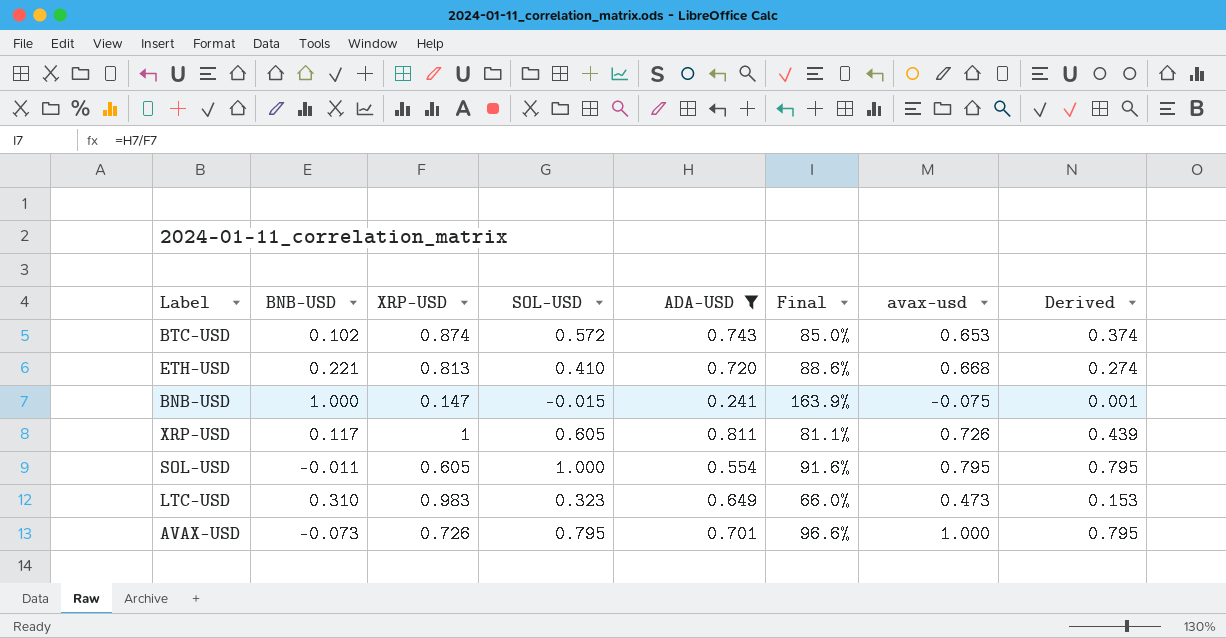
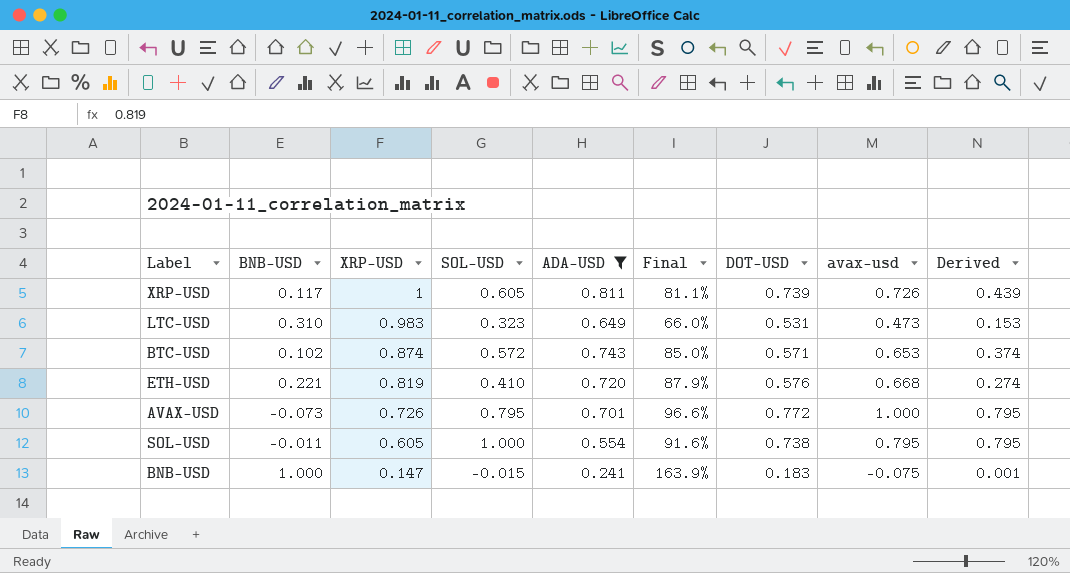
row order: none -> XRP-USD descending
column DOT-USD | position: none -> 7
ETH-USD | XRP-USD: 0.813 -> 0.819
ETH-USD | Final: 88.6% -> 87.9%

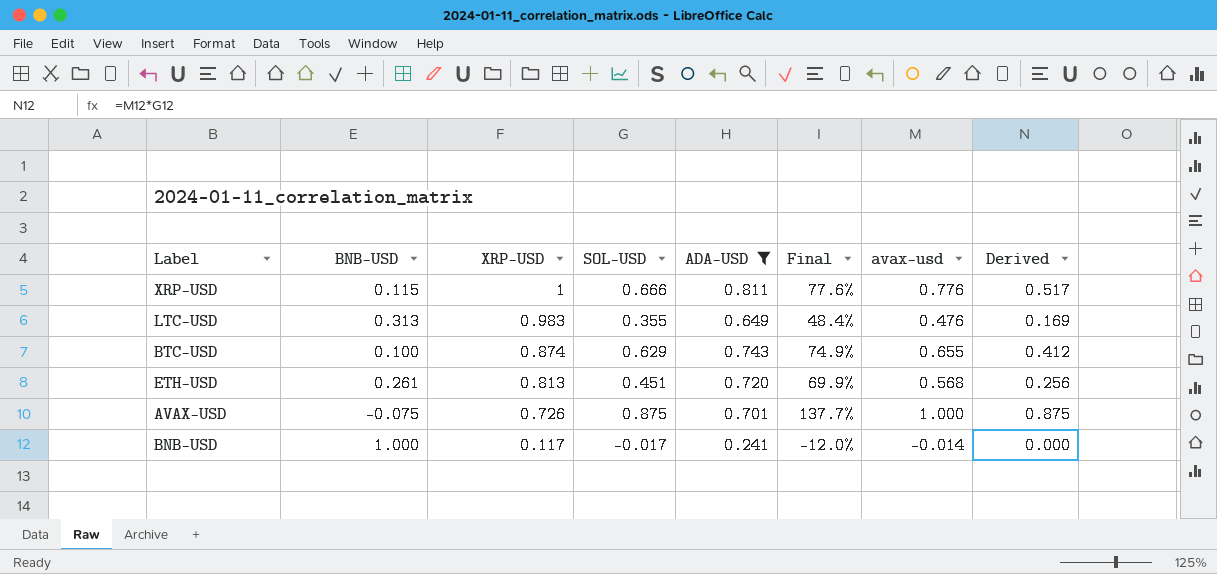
column DOT-USD | position: 7 -> none
column Final | formula: [ADA-USD] / [XRP-USD] -> [avax-usd] / [XRP-USD]
row SOL-USD: -0.011 | 0.605 | 1.000 | 0.554 | 91.6% | 0.738 | 0.795 | 0.795 -> none
XRP-USD | BNB-USD: 0.117 -> 0.115
XRP-USD | SOL-USD: 0.605 -> 0.666
XRP-USD | avax-usd: 0.726 -> 0.776
XRP-USD | Derived: 0.439 -> 0.517
LTC-USD | BNB-USD: 0.310 -> 0.313
LTC-USD | SOL-USD: 0.323 -> 0.355
LTC-USD | avax-usd: 0.473 -> 0.476
LTC-USD | Derived: 0.153 -> 0.169
BTC-USD | BNB-USD: 0.102 -> 0.100
BTC-USD | SOL-USD: 0.572 -> 0.629
BTC-USD | avax-usd: 0.653 -> 0.655
BTC-USD | Derived: 0.374 -> 0.412
ETH-USD | BNB-USD: 0.221 -> 0.261
ETH-USD | XRP-USD: 0.819 -> 0.813
ETH-USD | SOL-USD: 0.410 -> 0.451
ETH-USD | avax-usd: 0.668 -> 0.568
ETH-USD | Derived: 0.274 -> 0.256
AVAX-USD | BNB-USD: -0.073 -> -0.075
AVAX-USD | SOL-USD: 0.795 -> 0.875
AVAX-USD | Derived: 0.795 -> 0.875
BNB-USD | XRP-USD: 0.147 -> 0.117
BNB-USD | SOL-USD: -0.015 -> -0.017
BNB-USD | avax-usd: -0.075 -> -0.014
BNB-USD | Derived: 0.001 -> 0.000

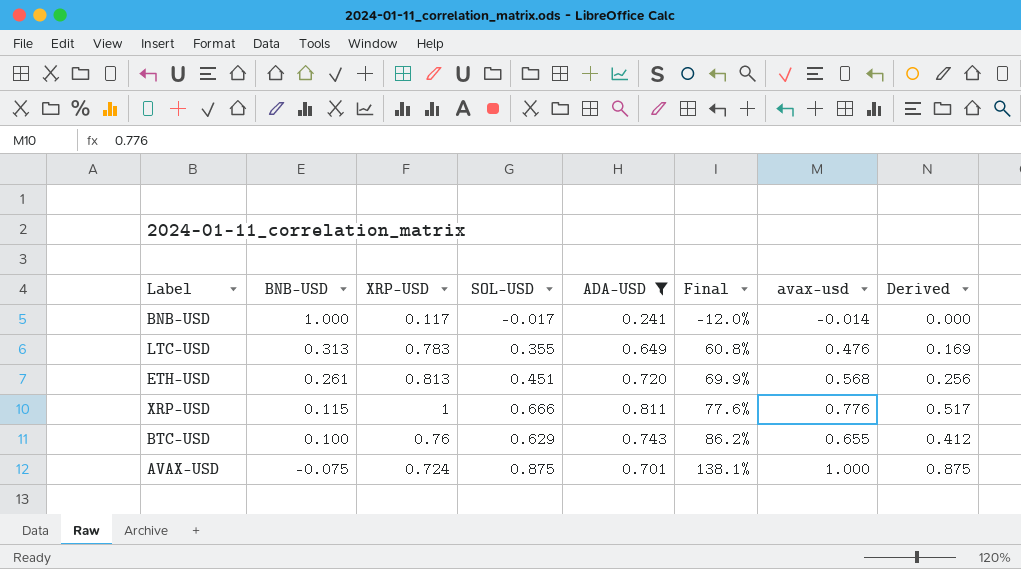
row order: XRP-USD descending -> BNB-USD descending
LTC-USD | XRP-USD: 0.983 -> 0.783
LTC-USD | Final: 48.4% -> 60.8%
BTC-USD | XRP-USD: 0.874 -> 0.76
BTC-USD | Final: 74.9% -> 86.2%
AVAX-USD | XRP-USD: 0.726 -> 0.724
AVAX-USD | Final: 137.7% -> 138.1%

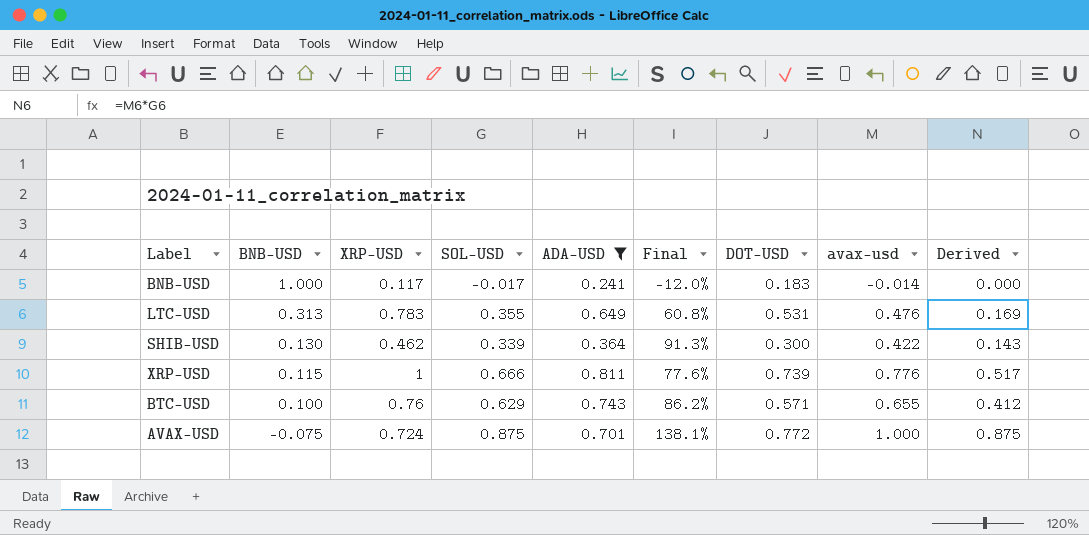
column DOT-USD | position: none -> 7
row ETH-USD: 0.261 | 0.813 | 0.451 | 0.720 | 69.9% | 0.568 | 0.256 -> none
row SHIB-USD: none -> 0.130 | 0.462 | 0.339 | 0.364 | 91.3% | 0.300 | 0.422 | 0.143

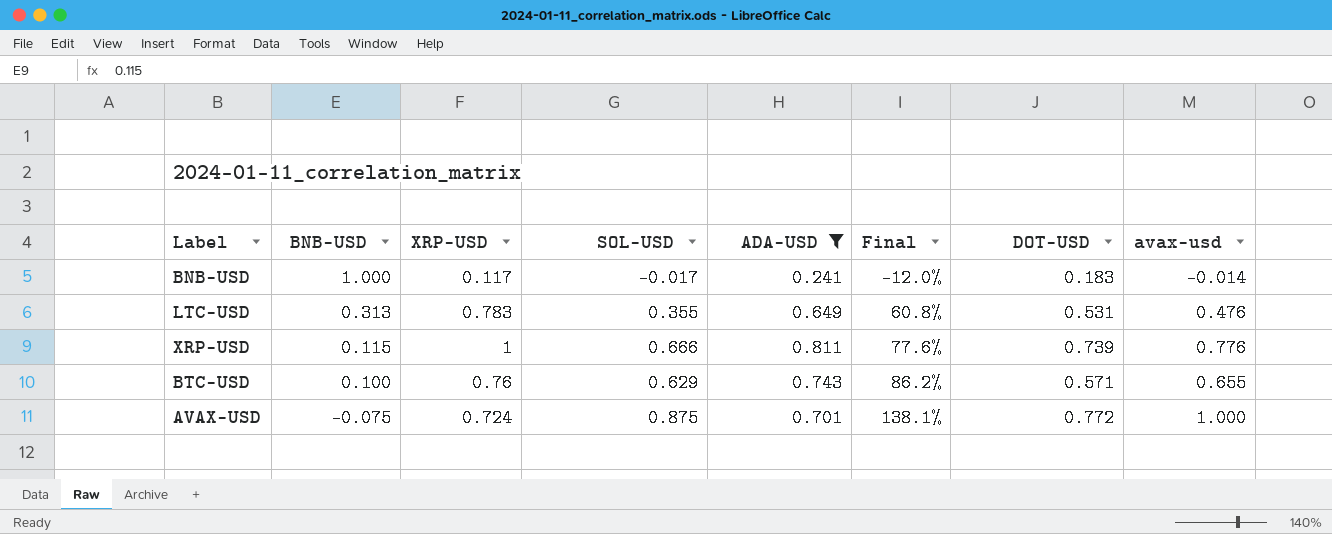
column Derived | formula: [SOL-USD] * [avax-usd] -> none
row SHIB-USD: 0.130 | 0.462 | 0.339 | 0.364 | 91.3% | 0.300 | 0.422 | 0.143 -> none

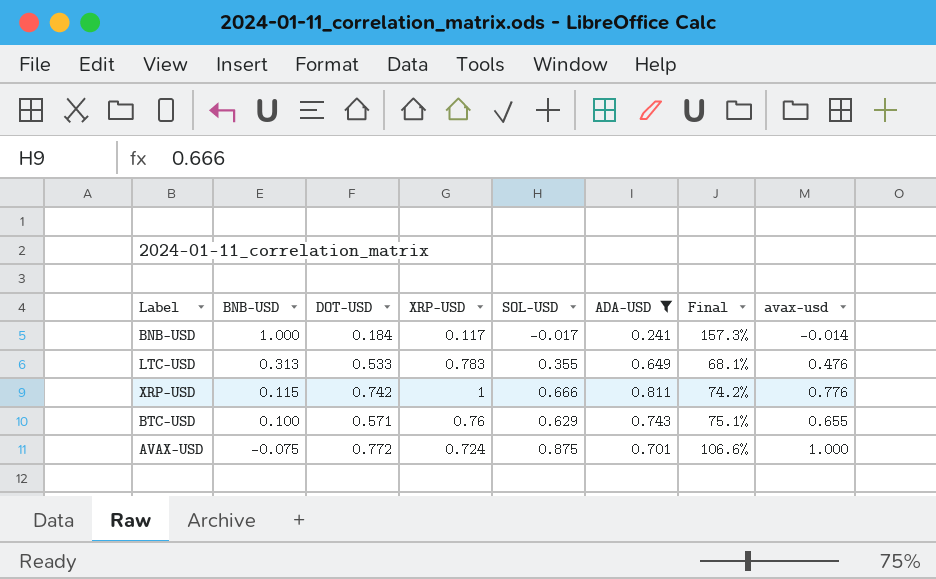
column DOT-USD | position: 7 -> 3
column Final | formula: [avax-usd] / [XRP-USD] -> [DOT-USD] / [XRP-USD]
BNB-USD | DOT-USD: 0.183 -> 0.184
LTC-USD | DOT-USD: 0.531 -> 0.533
XRP-USD | DOT-USD: 0.739 -> 0.742

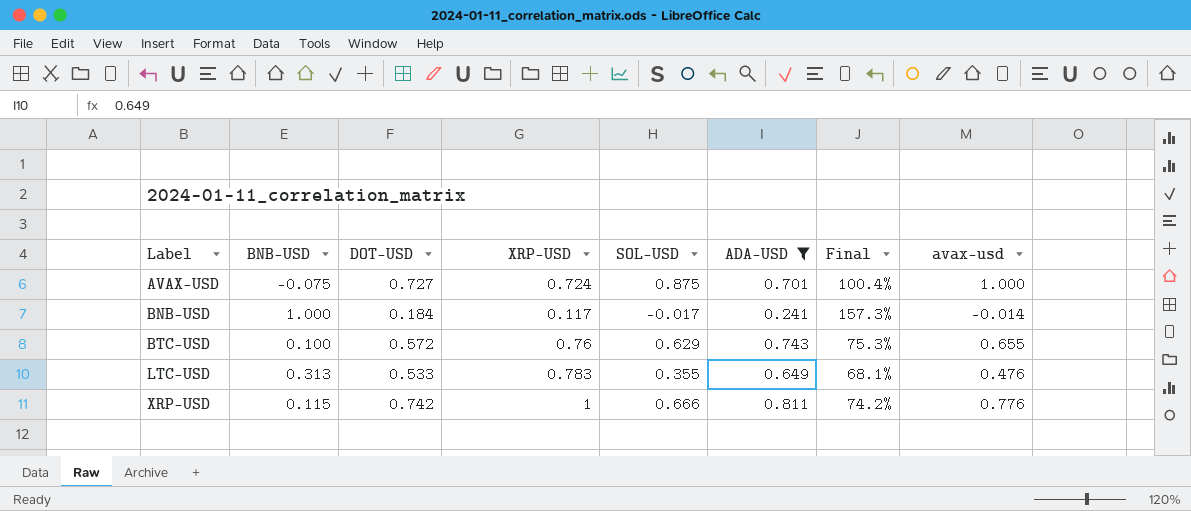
row order: BNB-USD descending -> Label ascending
AVAX-USD | DOT-USD: 0.772 -> 0.727
AVAX-USD | Final: 106.6% -> 100.4%
BTC-USD | DOT-USD: 0.571 -> 0.572
BTC-USD | Final: 75.1% -> 75.3%

